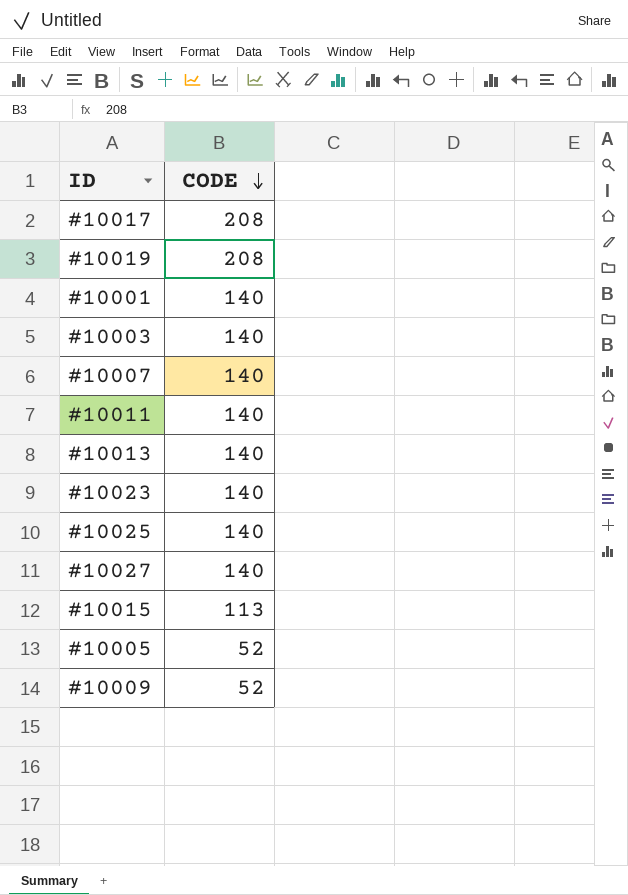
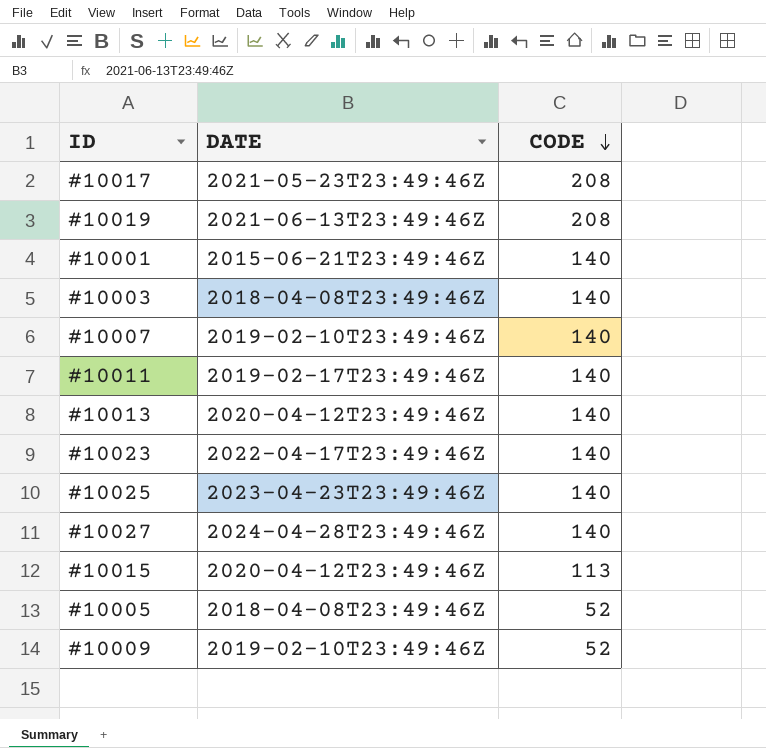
column DATE | position: none -> 2

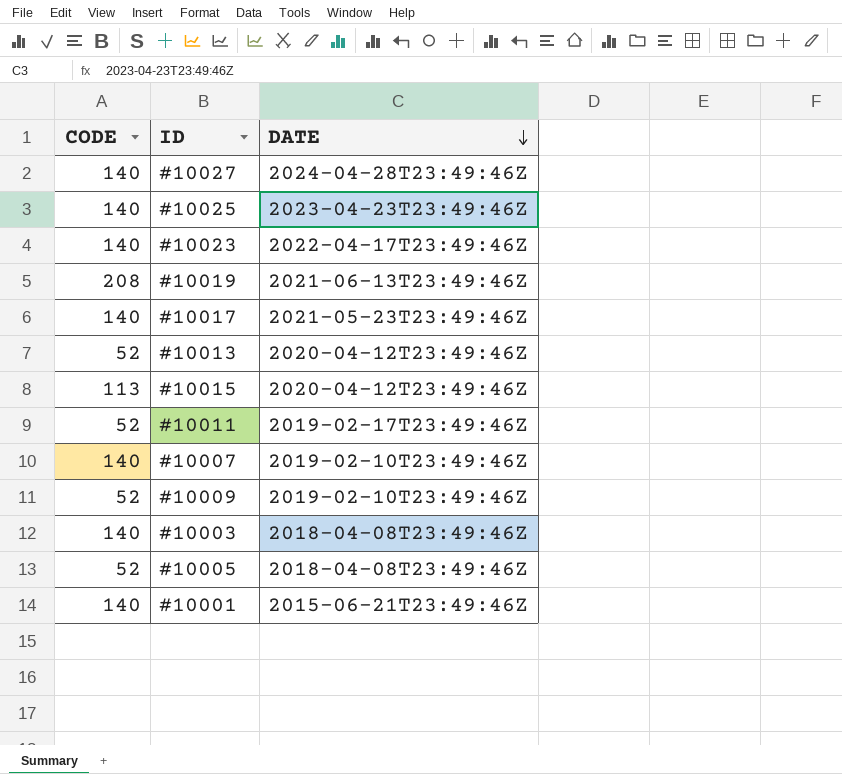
row order: CODE descending -> DATE descending
column CODE | position: 3 -> 1
#10017 | CODE: 208 -> 140
#10013 | CODE: 140 -> 52
#10011 | CODE: 140 -> 52

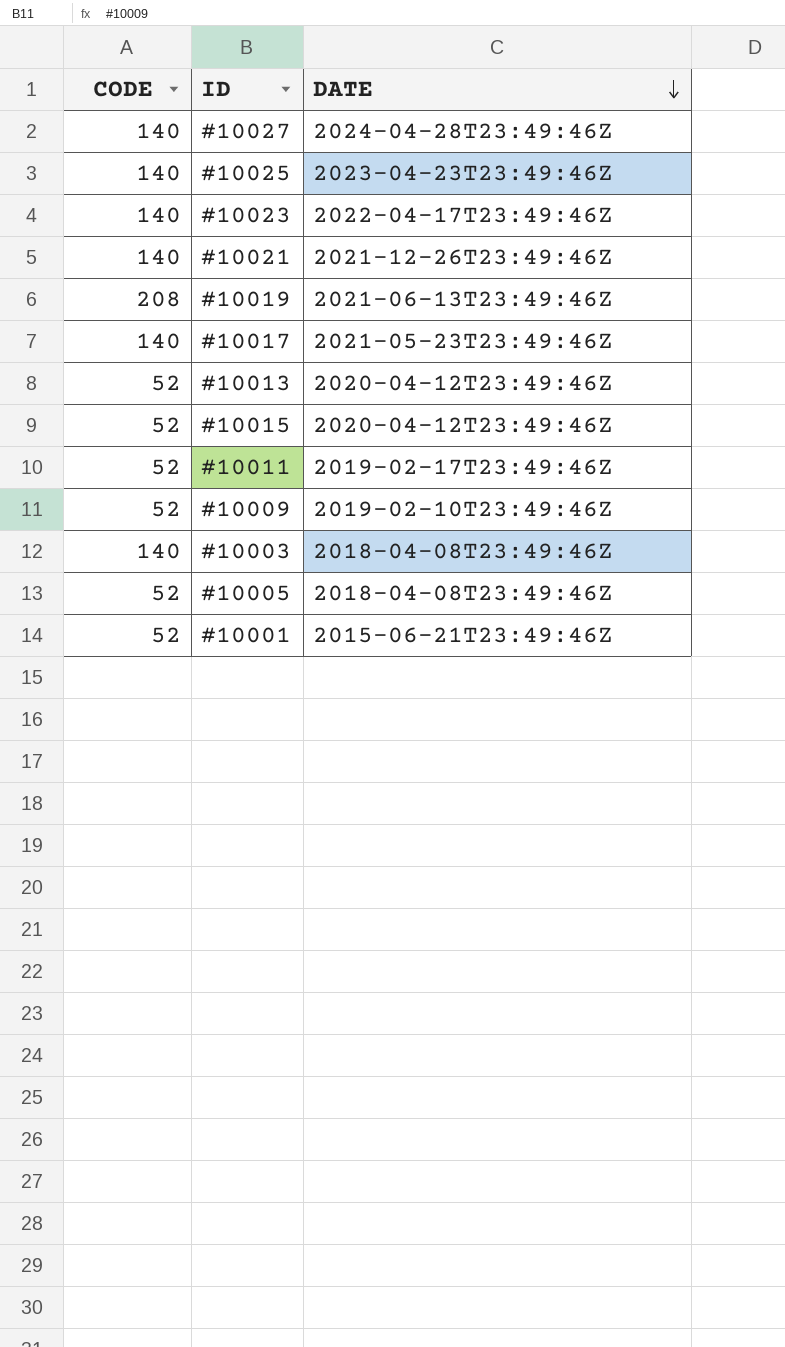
row #10007: 140 | 2019-02-10T23:49:46Z -> none
row #10021: none -> 140 | 2021-12-26T23:49:46Z
#10015 | CODE: 113 -> 52
#10001 | CODE: 140 -> 52

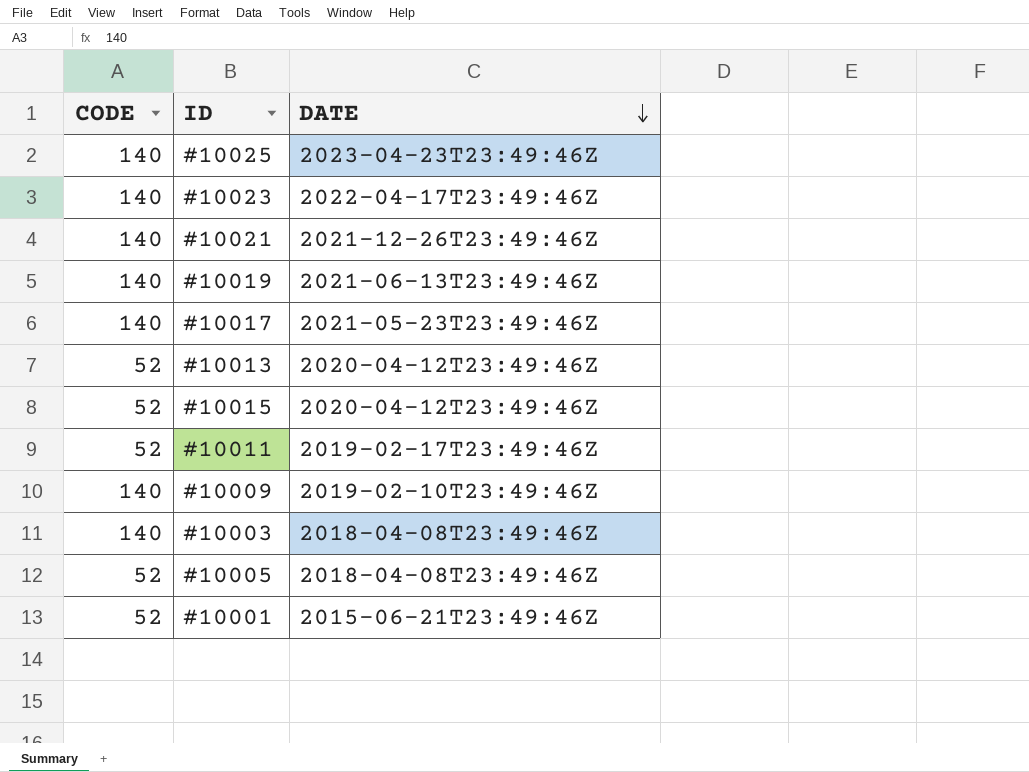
row #10027: 140 | 2024-04-28T23:49:46Z -> none
#10019 | CODE: 208 -> 140
#10009 | CODE: 52 -> 140

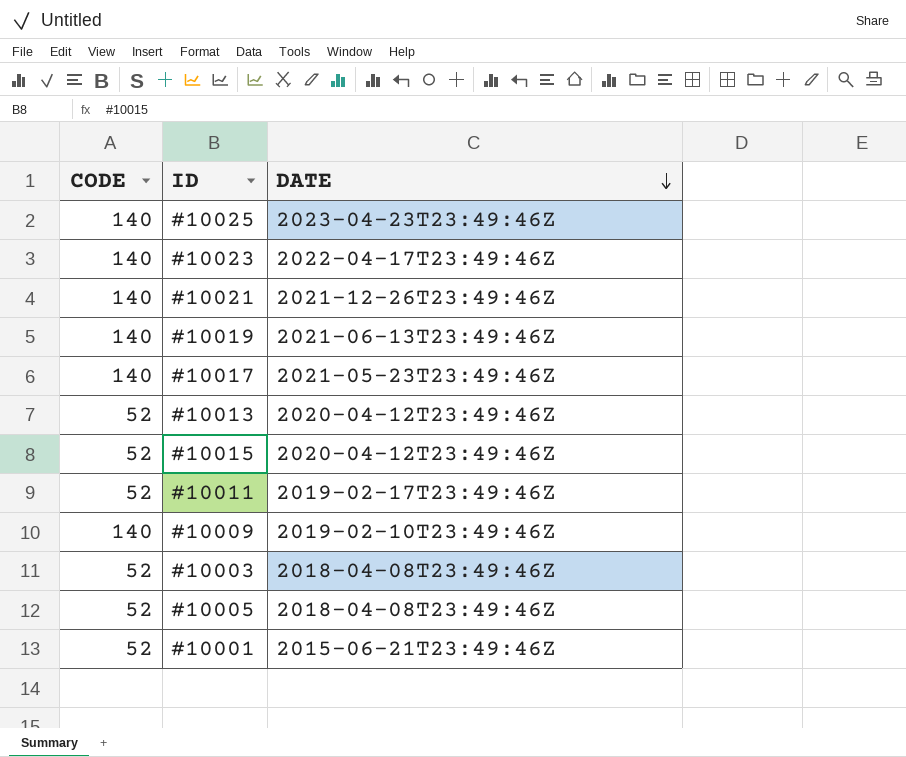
#10003 | CODE: 140 -> 52

